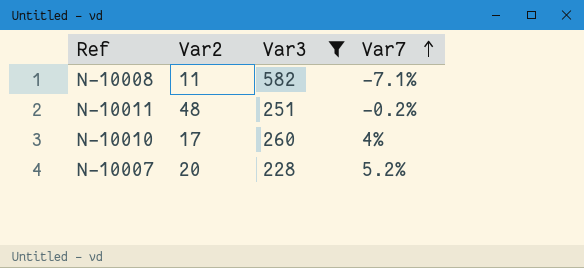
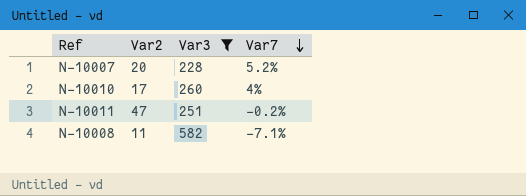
row order: Var7 ascending -> Var7 descending
N-10011 | Var2: 48 -> 47

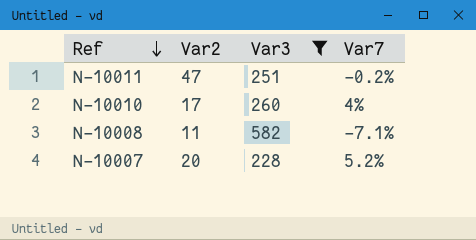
row order: Var7 descending -> Ref descending

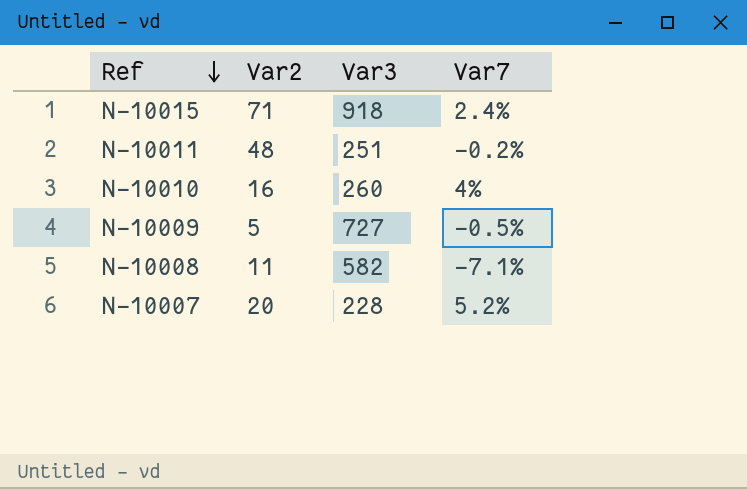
filter: Var3 <= 582 -> none
N-10011 | Var2: 47 -> 48
N-10010 | Var2: 17 -> 16

